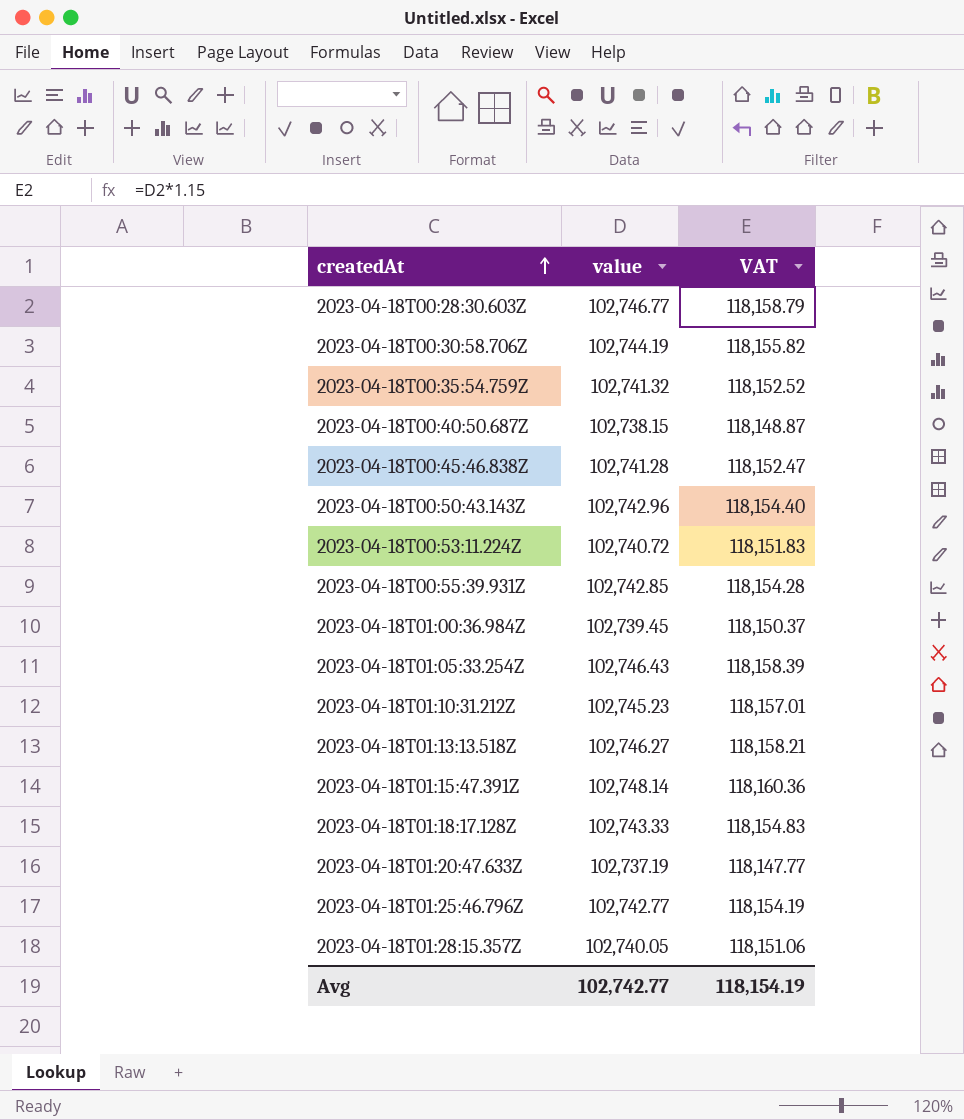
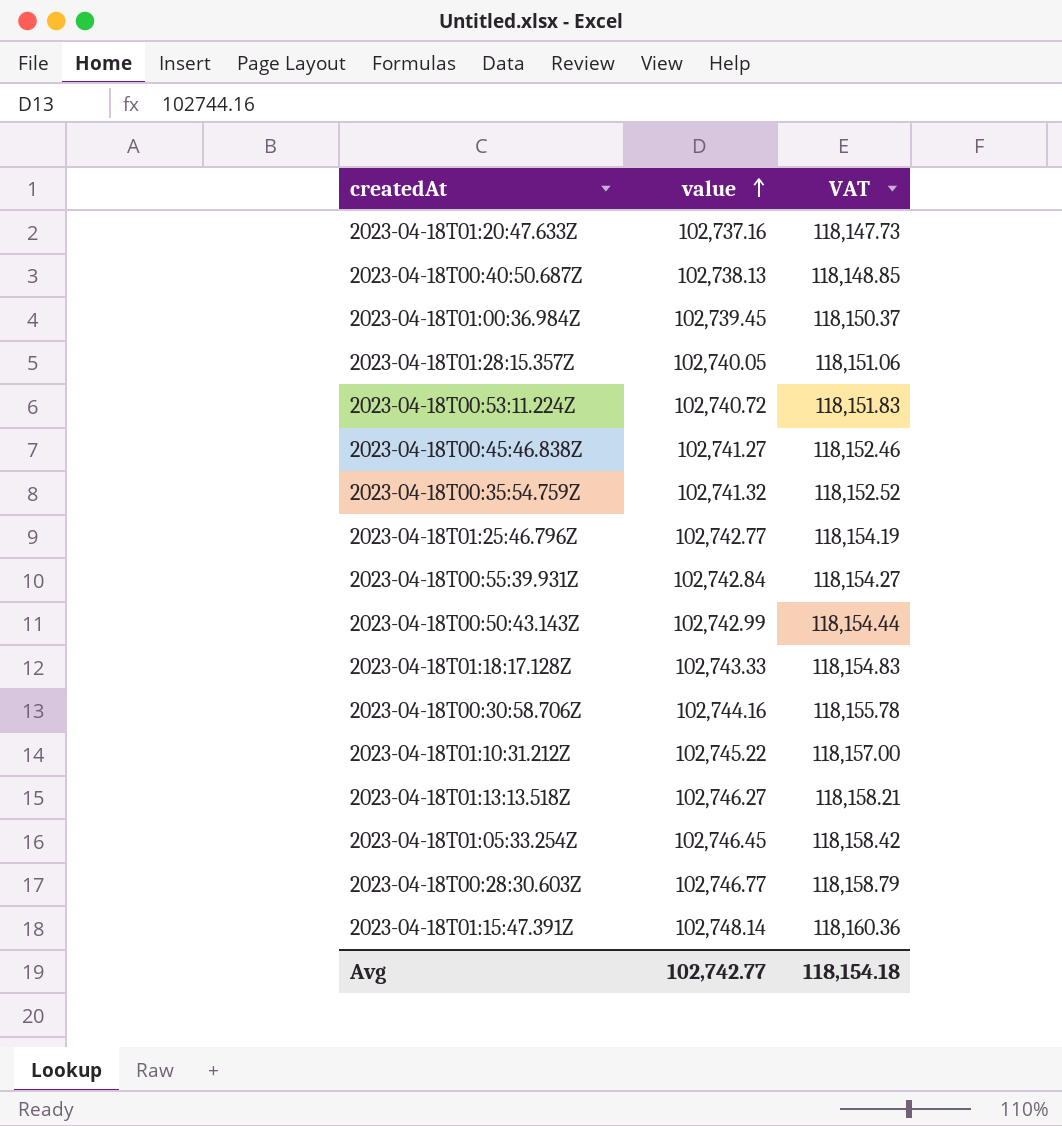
row order: createdAt ascending -> value ascending
2023-04-18T01:20:47.633Z | value: 102,737.19 -> 102,737.16
2023-04-18T01:20:47.633Z | VAT: 118,147.77 -> 118,147.73
2023-04-18T00:40:50.687Z | value: 102,738.15 -> 102,738.13
2023-04-18T00:40:50.687Z | VAT: 118,148.87 -> 118,148.85
2023-04-18T00:45:46.838Z | value: 102,741.28 -> 102,741.27
2023-04-18T00:45:46.838Z | VAT: 118,152.47 -> 118,152.46
2023-04-18T00:55:39.931Z | value: 102,742.85 -> 102,742.84
2023-04-18T00:55:39.931Z | VAT: 118,154.28 -> 118,154.27
2023-04-18T00:50:43.143Z | value: 102,742.96 -> 102,742.99
2023-04-18T00:50:43.143Z | VAT: 118,154.40 -> 118,154.44
2023-04-18T00:30:58.706Z | value: 102,744.19 -> 102,744.16
2023-04-18T00:30:58.706Z | VAT: 118,155.82 -> 118,155.78
2023-04-18T01:10:31.212Z | value: 102,745.23 -> 102,745.22
2023-04-18T01:10:31.212Z | VAT: 118,157.01 -> 118,157.00
2023-04-18T01:05:33.254Z | value: 102,746.43 -> 102,746.45
2023-04-18T01:05:33.254Z | VAT: 118,158.39 -> 118,158.42
Avg | VAT: 118,154.19 -> 118,154.18

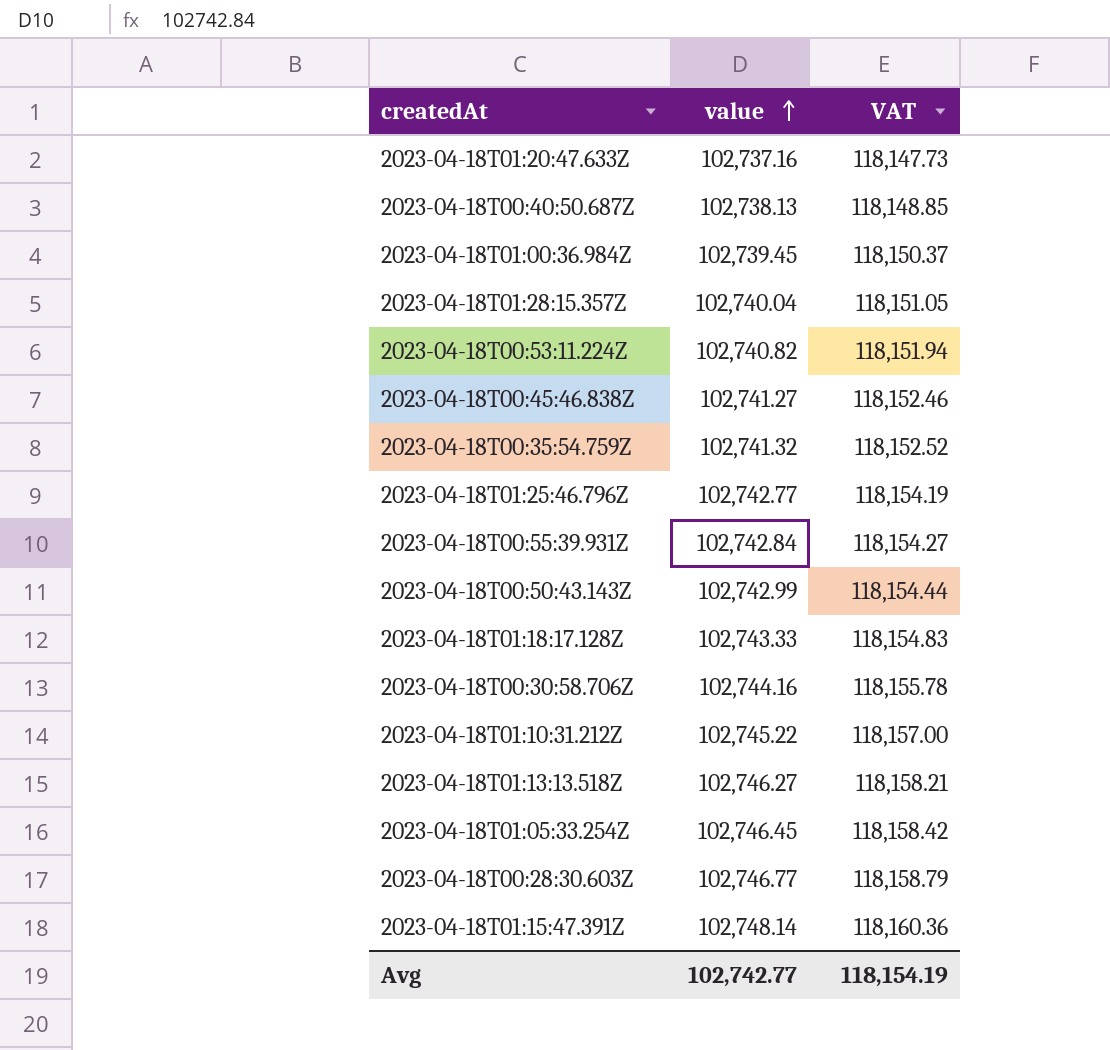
2023-04-18T01:28:15.357Z | value: 102,740.05 -> 102,740.04
2023-04-18T01:28:15.357Z | VAT: 118,151.06 -> 118,151.05
2023-04-18T00:53:11.224Z | value: 102,740.72 -> 102,740.82
2023-04-18T00:53:11.224Z | VAT: 118,151.83 -> 118,151.94
Avg | VAT: 118,154.18 -> 118,154.19

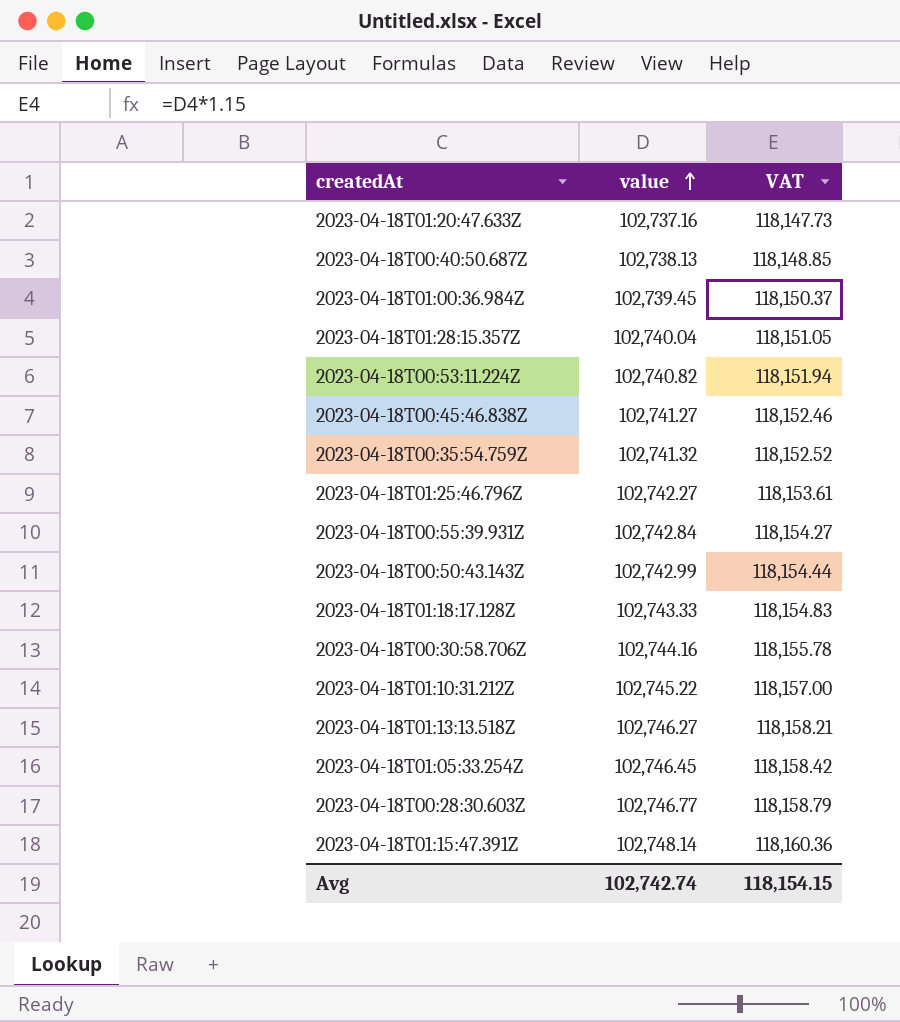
2023-04-18T01:25:46.796Z | value: 102,742.77 -> 102,742.27
2023-04-18T01:25:46.796Z | VAT: 118,154.19 -> 118,153.61
Avg | value: 102,742.77 -> 102,742.74
Avg | VAT: 118,154.19 -> 118,154.15

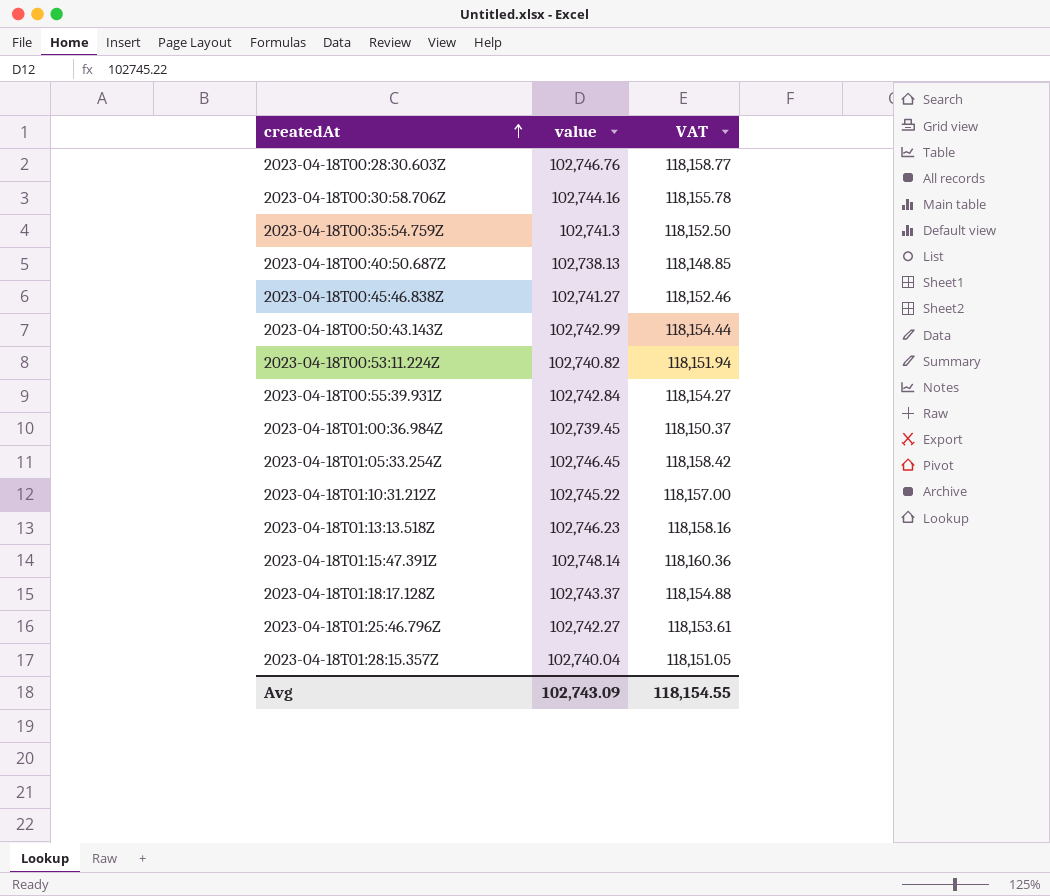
row order: value ascending -> createdAt ascending
row 2023-04-18T01:20:47.633Z: 102,737.16 | 118,147.73 -> none
2023-04-18T00:28:30.603Z | value: 102,746.77 -> 102,746.76
2023-04-18T00:28:30.603Z | VAT: 118,158.79 -> 118,158.77
2023-04-18T00:35:54.759Z | value: 102,741.32 -> 102,741.3
2023-04-18T00:35:54.759Z | VAT: 118,152.52 -> 118,152.50
2023-04-18T01:13:13.518Z | value: 102,746.27 -> 102,746.23
2023-04-18T01:13:13.518Z | VAT: 118,158.21 -> 118,158.16
2023-04-18T01:18:17.128Z | value: 102,743.33 -> 102,743.37
2023-04-18T01:18:17.128Z | VAT: 118,154.83 -> 118,154.88
Avg | value: 102,742.74 -> 102,743.09
Avg | VAT: 118,154.15 -> 118,154.55

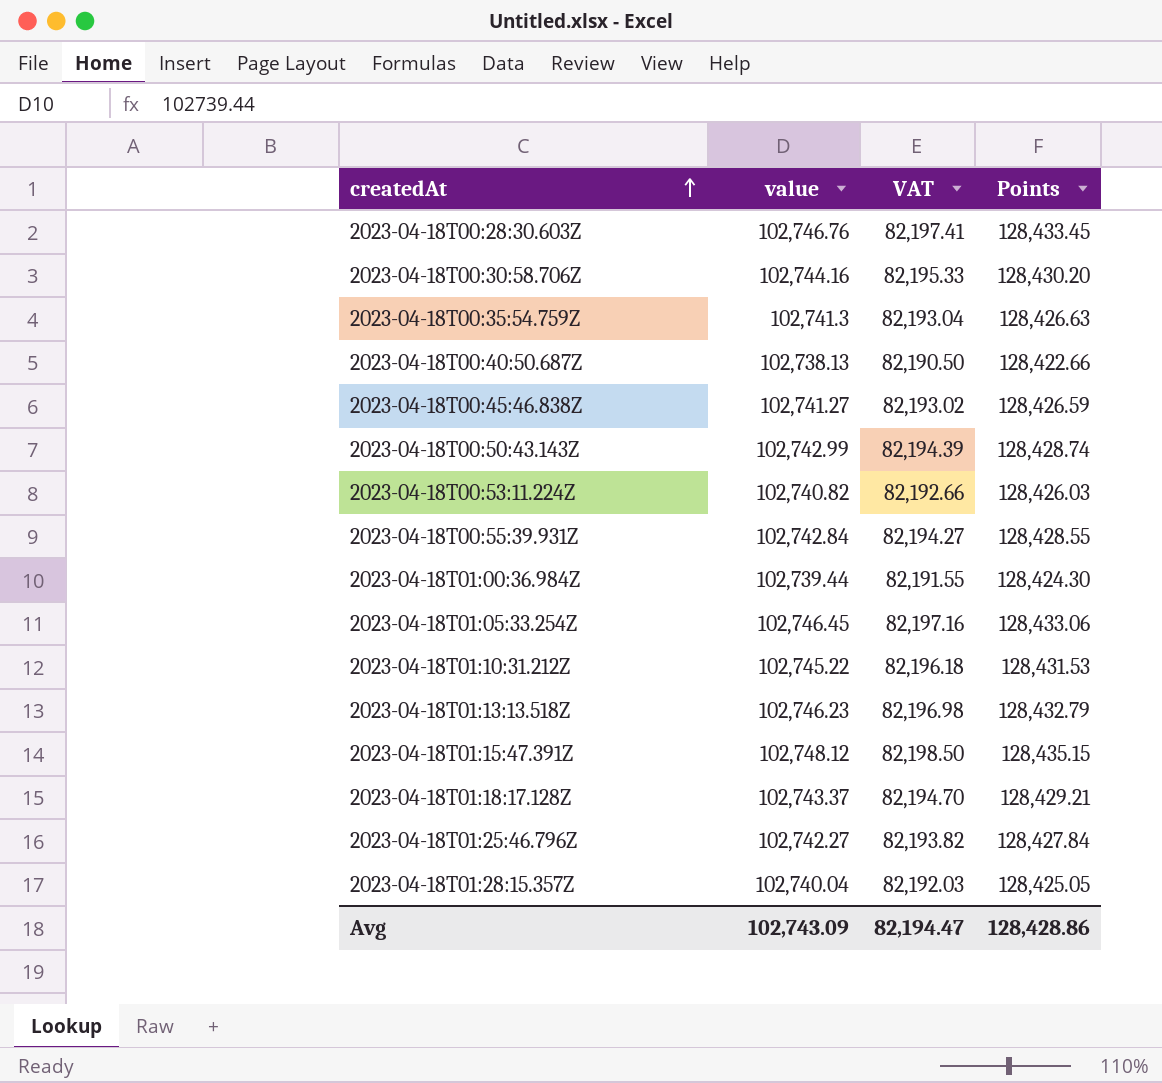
column VAT | formula: [value] * 1.15 -> [value] * 0.8
column Points | formula: none -> [value] * 1.25
2023-04-18T01:00:36.984Z | value: 102,739.45 -> 102,739.44
2023-04-18T01:15:47.391Z | value: 102,748.14 -> 102,748.12
Avg | VAT: 118,154.55 -> 82,194.47

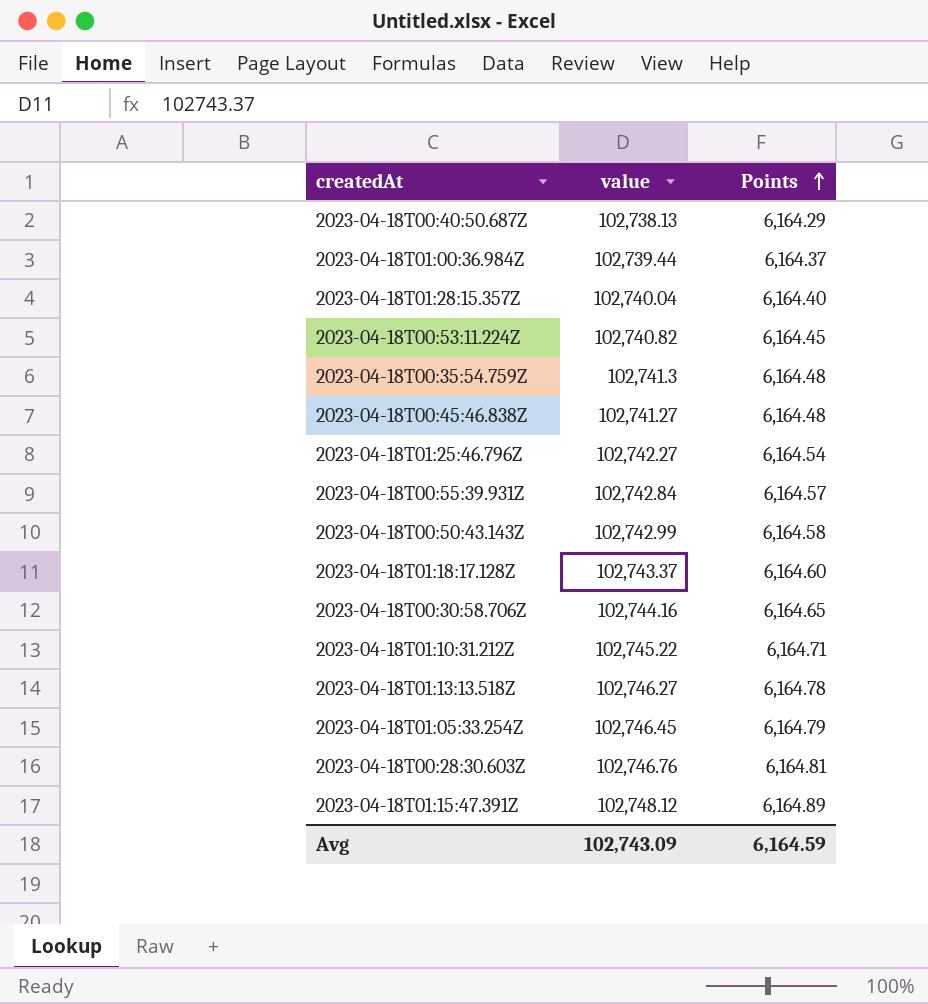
row order: createdAt ascending -> Points ascending
column VAT | formula: [value] * 0.8 -> none
column Points | formula: [value] * 1.25 -> [value] * 0.06
2023-04-18T01:13:13.518Z | value: 102,746.23 -> 102,746.27
Avg | Points: 128,428.86 -> 6,164.59

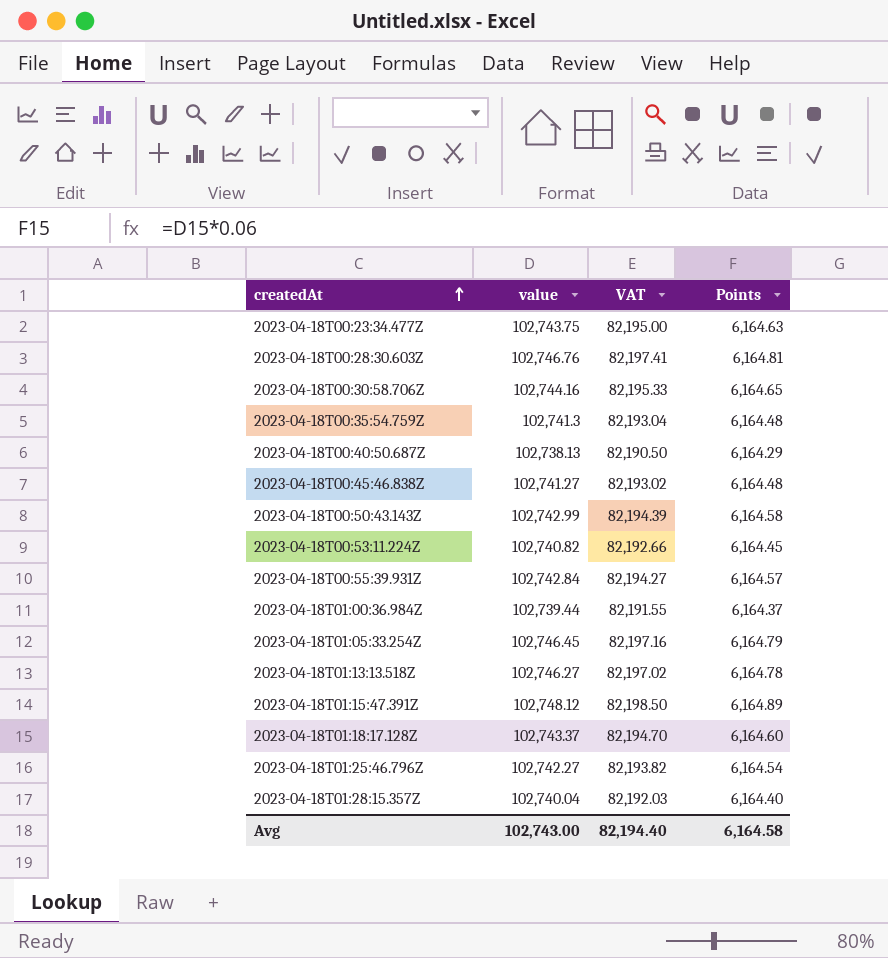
row order: Points ascending -> createdAt ascending
column VAT | formula: none -> [value] * 0.8
row 2023-04-18T01:10:31.212Z: 102,745.22 | 6,164.71 -> none
row 2023-04-18T00:23:34.477Z: none -> 102,743.75 | 82,195.00 | 6,164.63
Avg | value: 102,743.09 -> 102,743.00
Avg | Points: 6,164.59 -> 6,164.58

